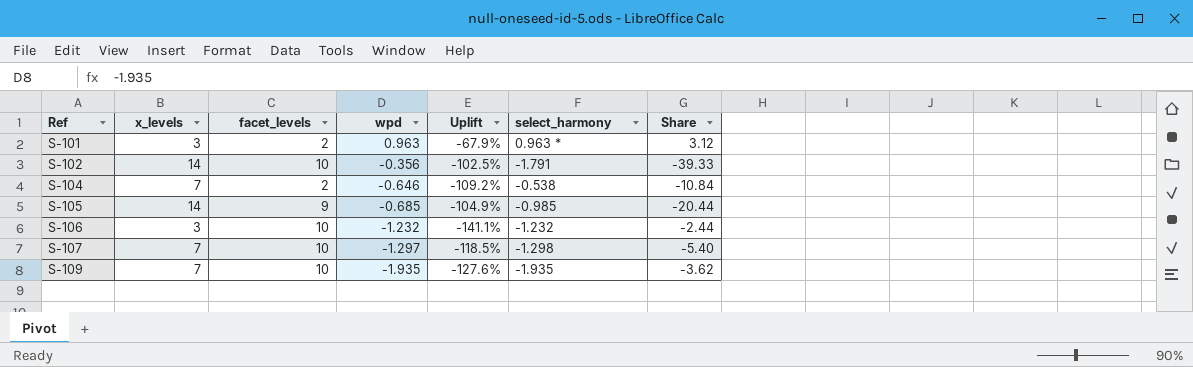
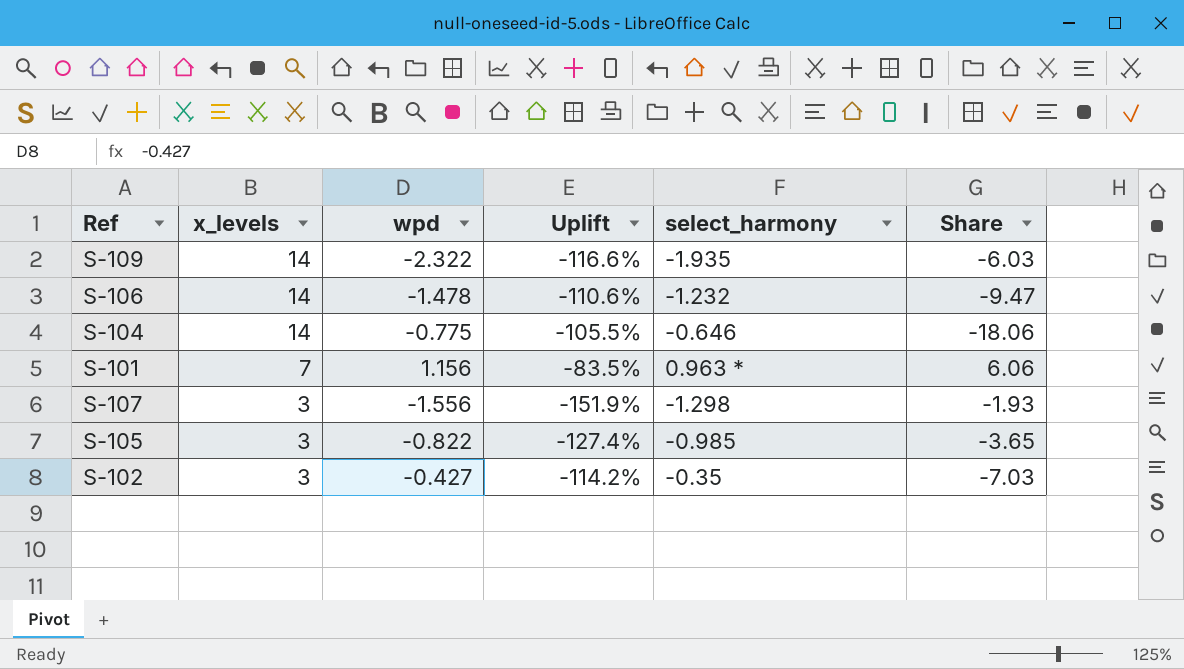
row order: Ref ascending -> x_levels descending
column facet_levels | position: 3 -> none
S-109 | x_levels: 7 -> 14
S-109 | wpd: -1.935 -> -2.322
S-109 | Uplift: -127.6% -> -116.6%
S-109 | Share: -3.62 -> -6.03
S-106 | x_levels: 3 -> 14
S-106 | wpd: -1.232 -> -1.478
S-106 | Uplift: -141.1% -> -110.6%
S-106 | Share: -2.44 -> -9.47
S-104 | x_levels: 7 -> 14
S-104 | wpd: -0.646 -> -0.775
S-104 | Uplift: -109.2% -> -105.5%
S-104 | select_harmony: -0.538 -> -0.646
S-104 | Share: -10.84 -> -18.06
S-101 | x_levels: 3 -> 7
S-101 | wpd: 0.963 -> 1.156
S-101 | Uplift: -67.9% -> -83.5%
S-101 | Share: 3.12 -> 6.06
S-107 | x_levels: 7 -> 3
S-107 | wpd: -1.297 -> -1.556
S-107 | Uplift: -118.5% -> -151.9%
S-107 | Share: -5.40 -> -1.93
S-105 | x_levels: 14 -> 3
S-105 | wpd: -0.685 -> -0.822
S-105 | Uplift: -104.9% -> -127.4%
S-105 | Share: -20.44 -> -3.65
S-102 | x_levels: 14 -> 3
S-102 | wpd: -0.356 -> -0.427
S-102 | Uplift: -102.5% -> -114.2%
S-102 | select_harmony: -1.791 -> -0.35
S-102 | Share: -39.33 -> -7.03

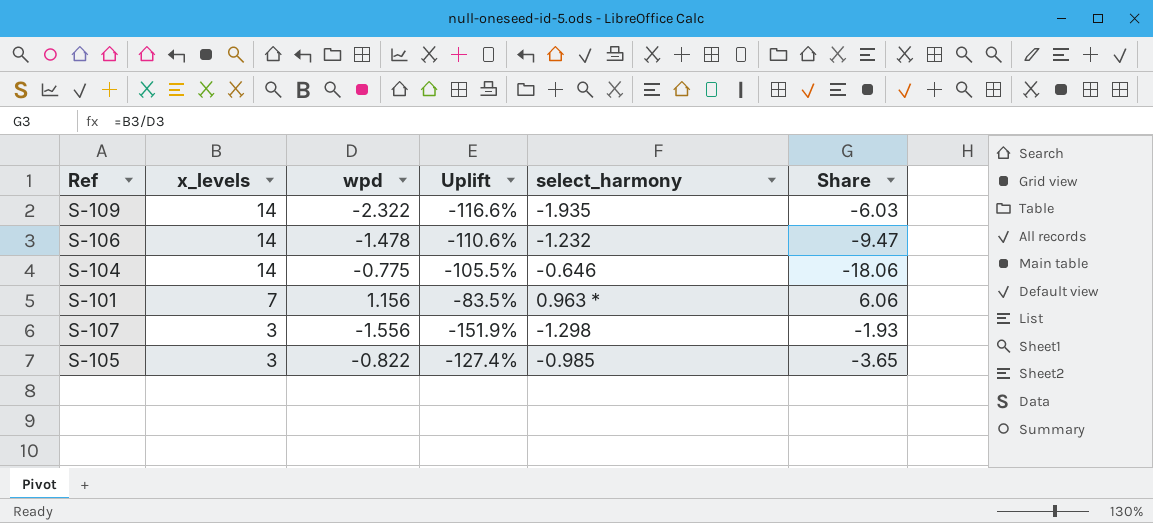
row S-102: 3 | -0.427 | -114.2% | -0.35 | -7.03 -> none

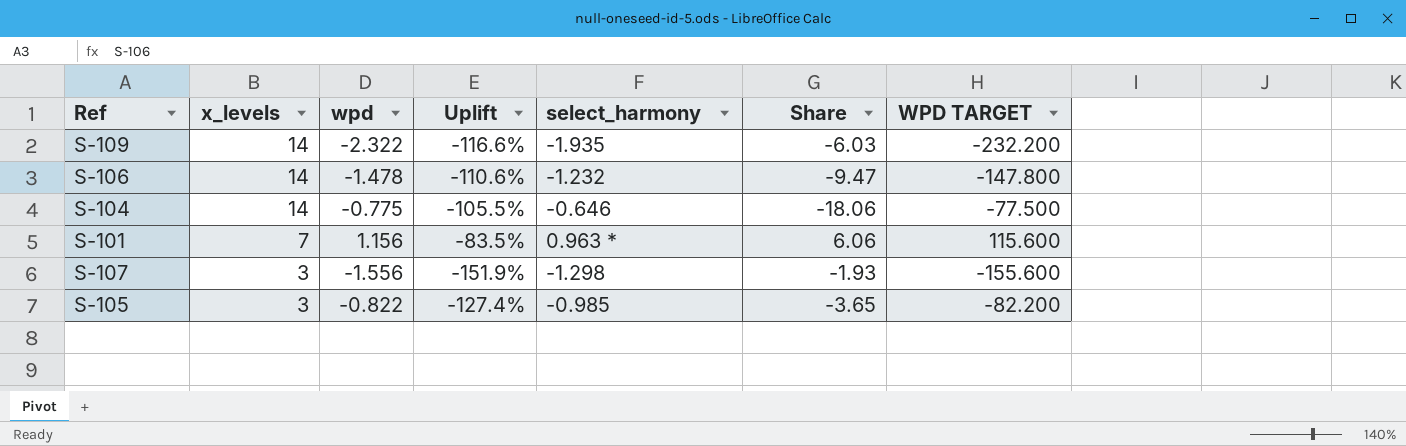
column WPD TARGET | formula: none -> [wpd] * 100

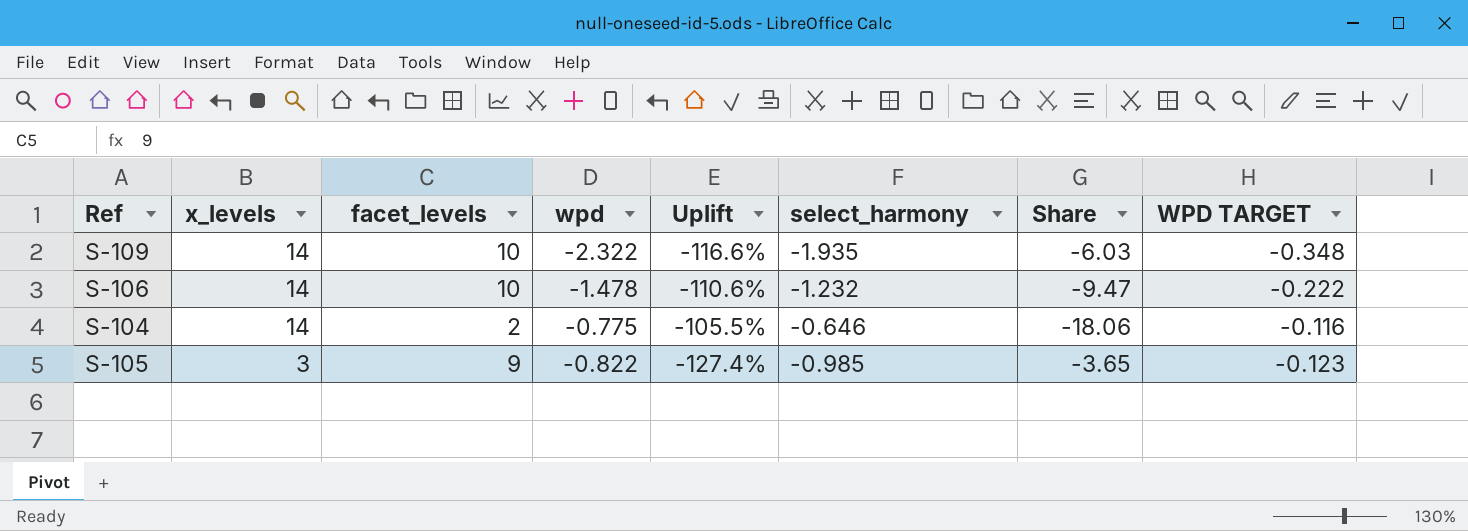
column facet_levels | position: none -> 3
column WPD TARGET | formula: [wpd] * 100 -> [wpd] * 0.15
row S-101: 7 | 1.156 | -83.5% | 0.963 * | 6.06 | 115.600 -> none
row S-107: 3 | -1.556 | -151.9% | -1.298 | -1.93 | -155.600 -> none

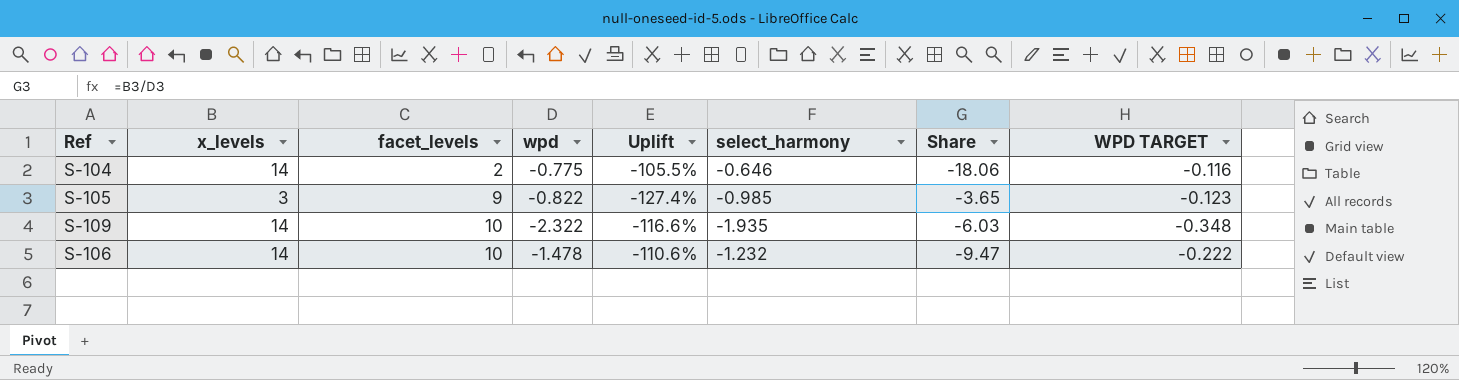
row order: x_levels descending -> facet_levels ascending

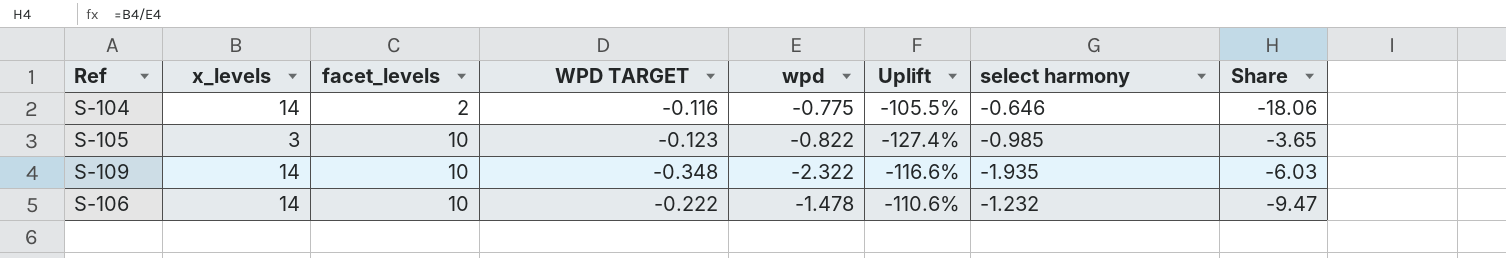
column WPD TARGET | position: 8 -> 4
column name: select_harmony -> select harmony
S-105 | facet_levels: 9 -> 10

